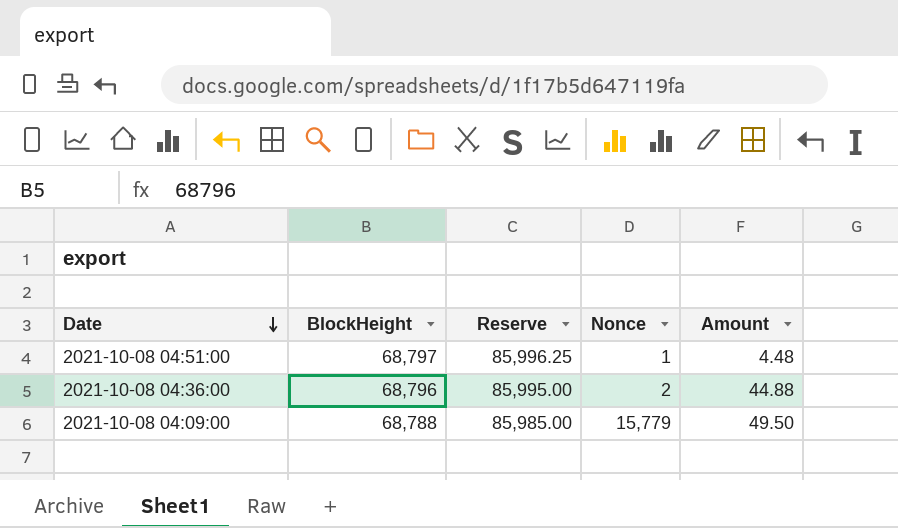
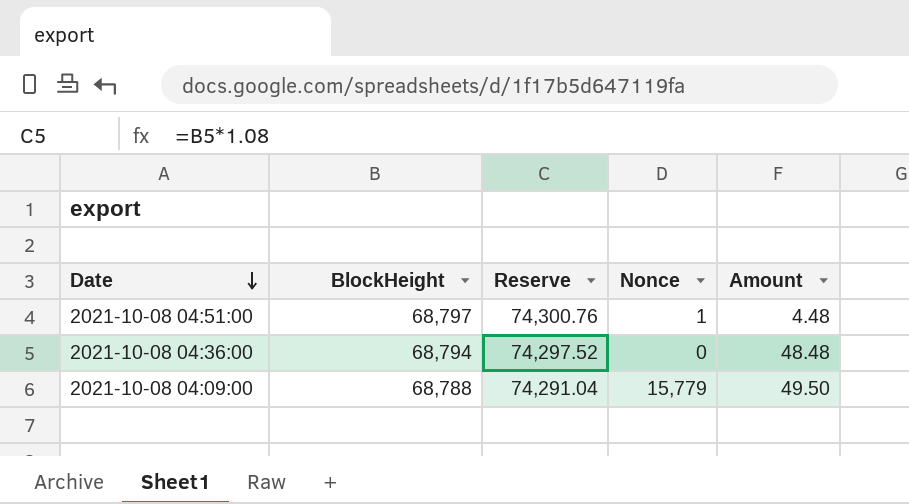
column Reserve | formula: [BlockHeight] * 1.25 -> [BlockHeight] * 1.08
2021-10-08 04:36:00 | BlockHeight: 68,796 -> 68,794
2021-10-08 04:36:00 | Nonce: 2 -> 0
2021-10-08 04:36:00 | Amount: 44.88 -> 48.48

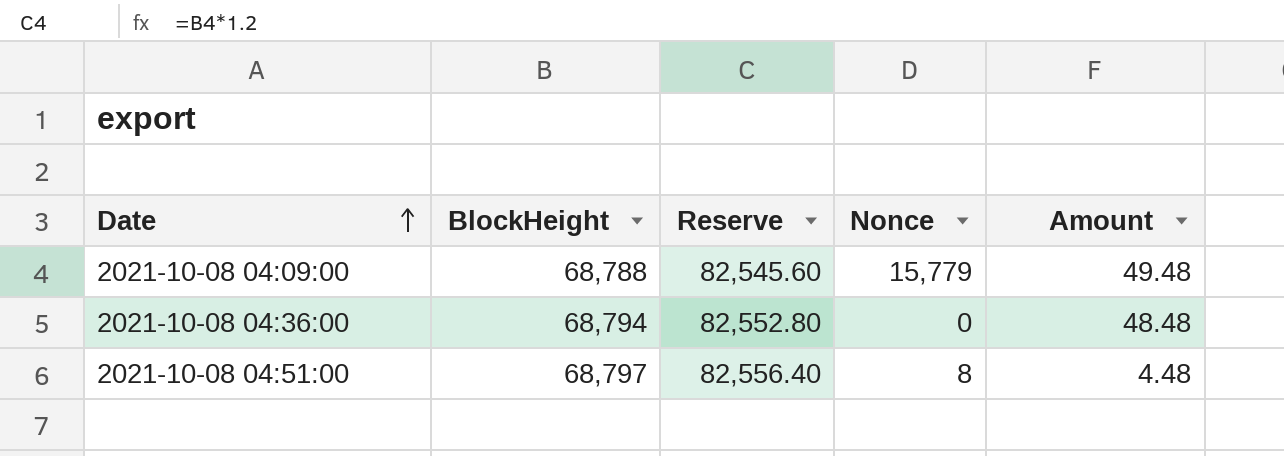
row order: Date descending -> Date ascending
column Reserve | formula: [BlockHeight] * 1.08 -> [BlockHeight] * 1.2
2021-10-08 04:09:00 | Amount: 49.50 -> 49.48
2021-10-08 04:51:00 | Nonce: 1 -> 8

